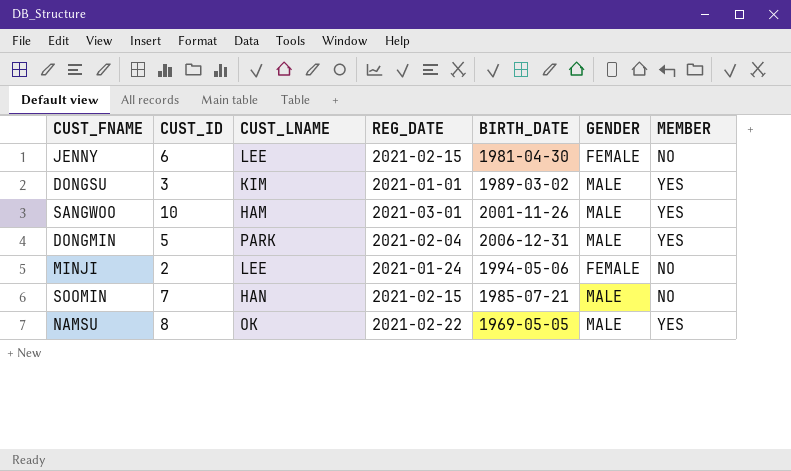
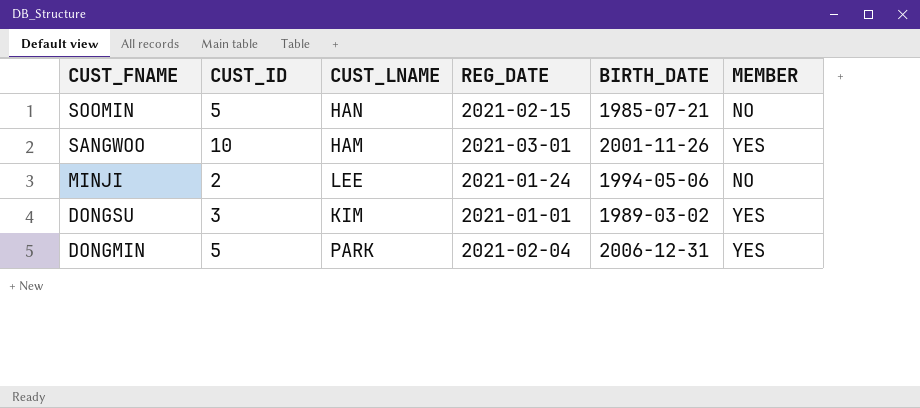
row order: none -> CUST_FNAME descending
column GENDER | position: 6 -> none
row JENNY: 6 | LEE | 2021-02-15 | 1981-04-30 | FEMALE | NO -> none
row NAMSU: 8 | OK | 2021-02-22 | 1969-05-05 | MALE | YES -> none
SOOMIN | CUST_ID: 7 -> 5

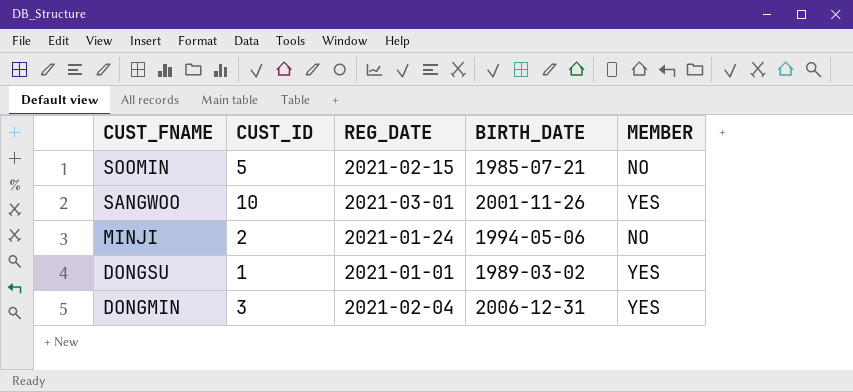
column CUST_LNAME | position: 3 -> none
DONGSU | CUST_ID: 3 -> 1
DONGMIN | CUST_ID: 5 -> 3

